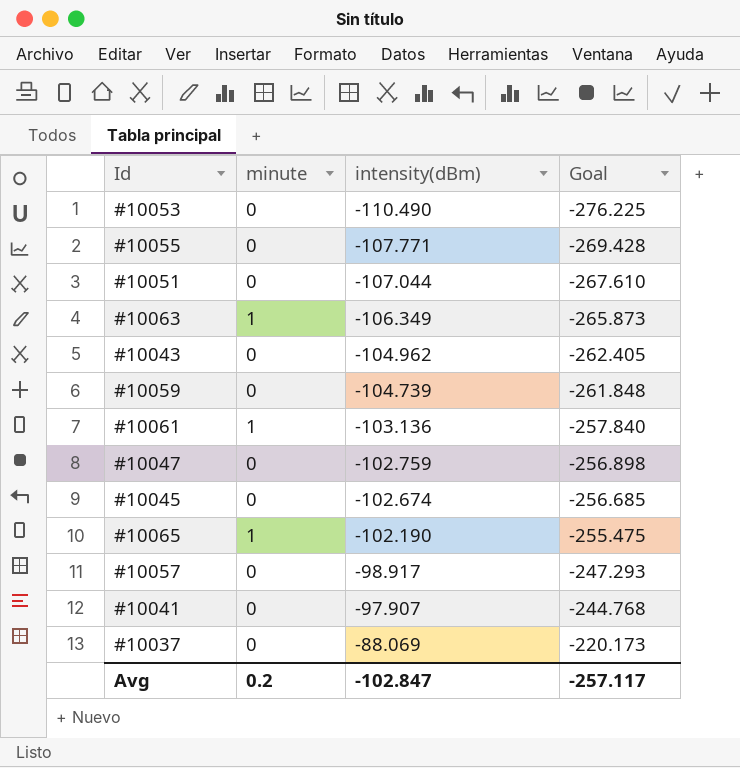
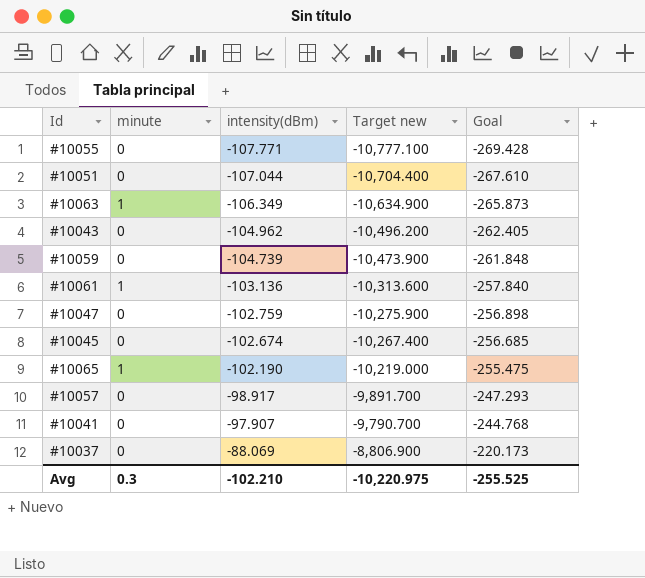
column Target new | formula: none -> [intensity(dBm)] * 100
row #10053: 0 | -110.490 | -276.225 -> none
Avg | minute: 0.2 -> 0.3
Avg | intensity(dBm): -102.847 -> -102.210
Avg | Goal: -257.117 -> -255.525

